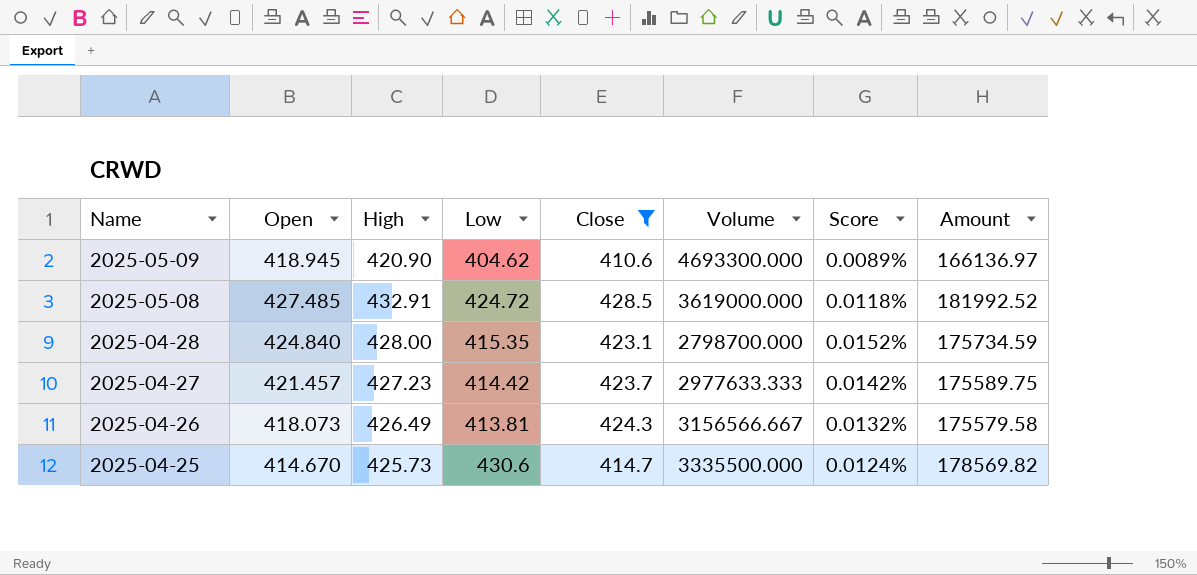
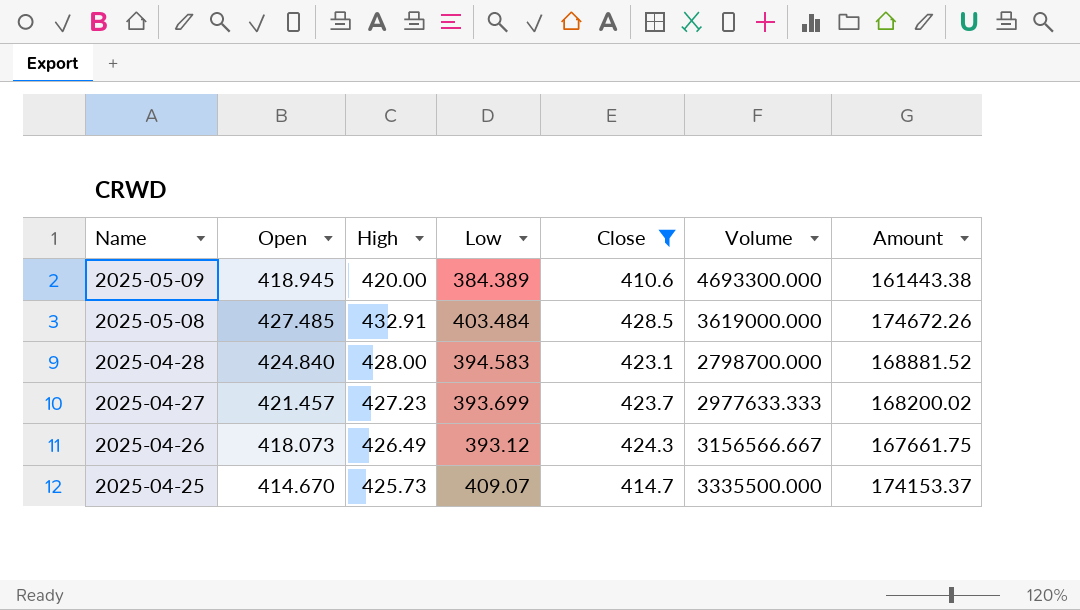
column Score | formula: [Open] / [Volume] -> none
column Amount | formula: [Low] * [Close] -> [High] * [Low]
2025-05-09 | High: 420.90 -> 420.00
2025-05-09 | Low: 404.62 -> 384.389
2025-05-08 | Low: 424.72 -> 403.484
2025-04-28 | Low: 415.35 -> 394.583
2025-04-27 | Low: 414.42 -> 393.699
2025-04-26 | Low: 413.81 -> 393.12
2025-04-25 | Low: 430.6 -> 409.07

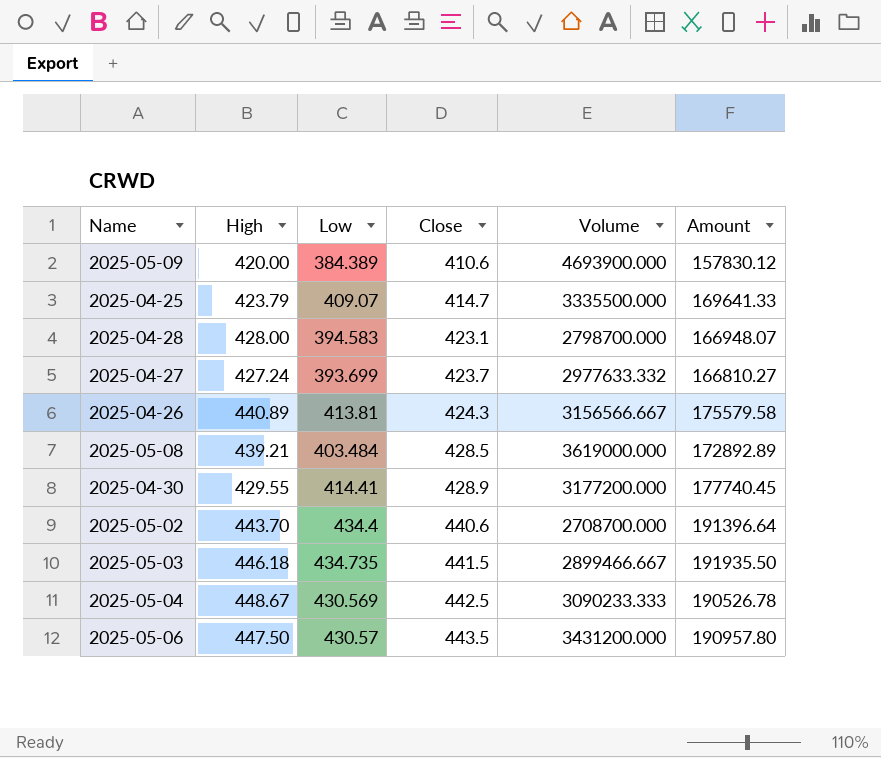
filter: Close <= 428.5 -> none
row order: Name descending -> Close ascending
column Open | position: 2 -> none
column Amount | formula: [High] * [Low] -> [Low] * [Close]
2025-05-09 | Volume: 4693300.000 -> 4693900.000
2025-04-25 | High: 425.73 -> 423.79
2025-04-27 | High: 427.23 -> 427.24
2025-04-27 | Volume: 2977633.333 -> 2977633.332
2025-04-26 | High: 426.49 -> 440.89
2025-04-26 | Low: 393.12 -> 413.81
2025-05-08 | High: 432.91 -> 439.21

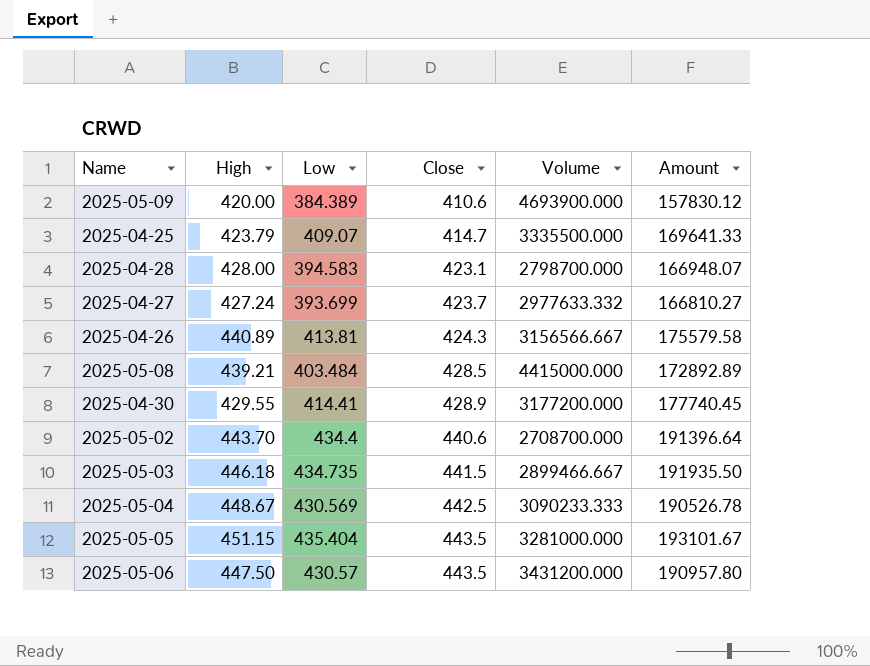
2025-05-08 | Volume: 3619000.000 -> 4415000.000
row 2025-05-05: none -> 451.15 | 435.404 | 443.5 | 3281000.000 | 193101.67

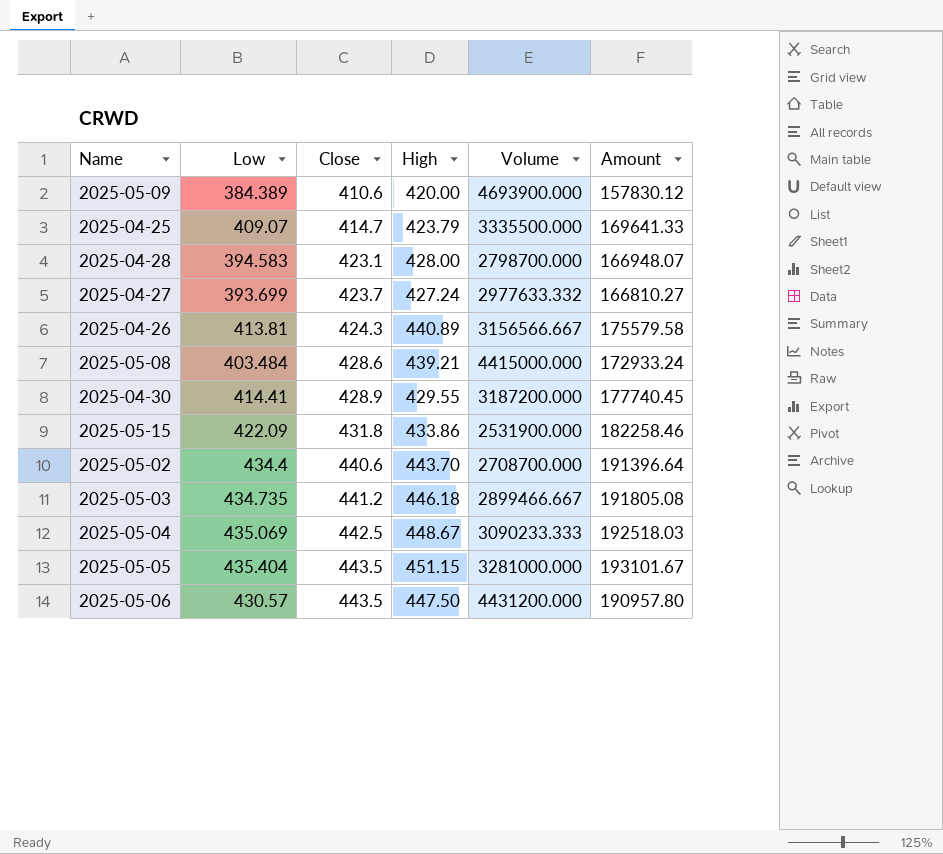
column High | position: 2 -> 4
2025-05-08 | Close: 428.5 -> 428.6
2025-05-08 | Amount: 172892.89 -> 172933.24
2025-04-30 | Volume: 3177200.000 -> 3187200.000
row 2025-05-15: none -> 422.09 | 431.8 | 433.86 | 2531900.000 | 182258.46
2025-05-03 | Close: 441.5 -> 441.2
2025-05-03 | Amount: 191935.50 -> 191805.08
2025-05-04 | Low: 430.569 -> 435.069
2025-05-04 | Amount: 190526.78 -> 192518.03
2025-05-06 | Volume: 3431200.000 -> 4431200.000

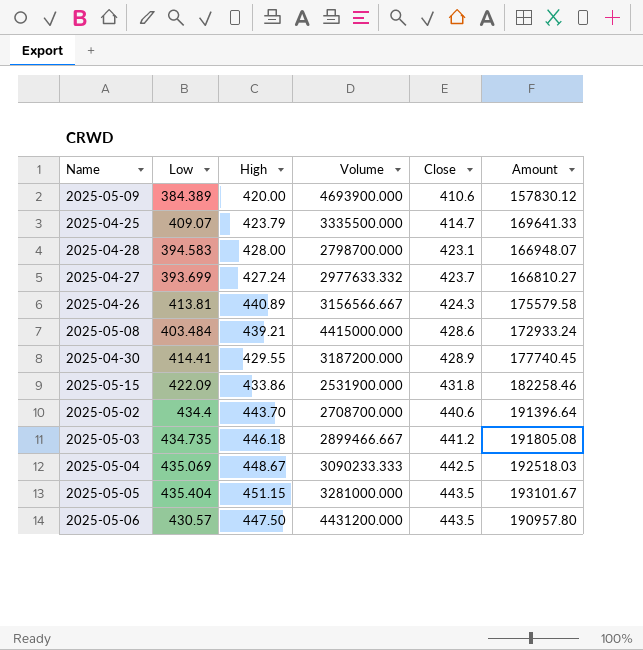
column Close | position: 3 -> 5

